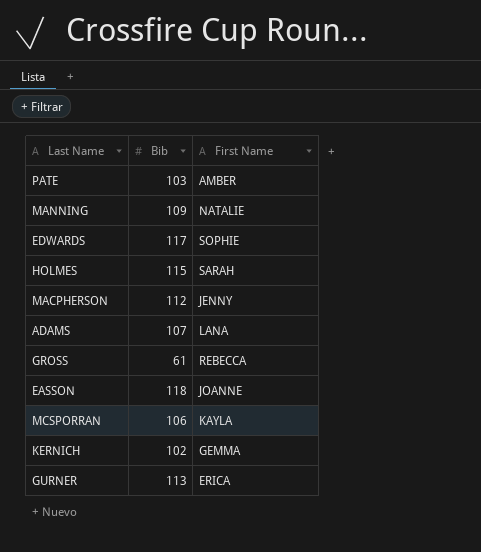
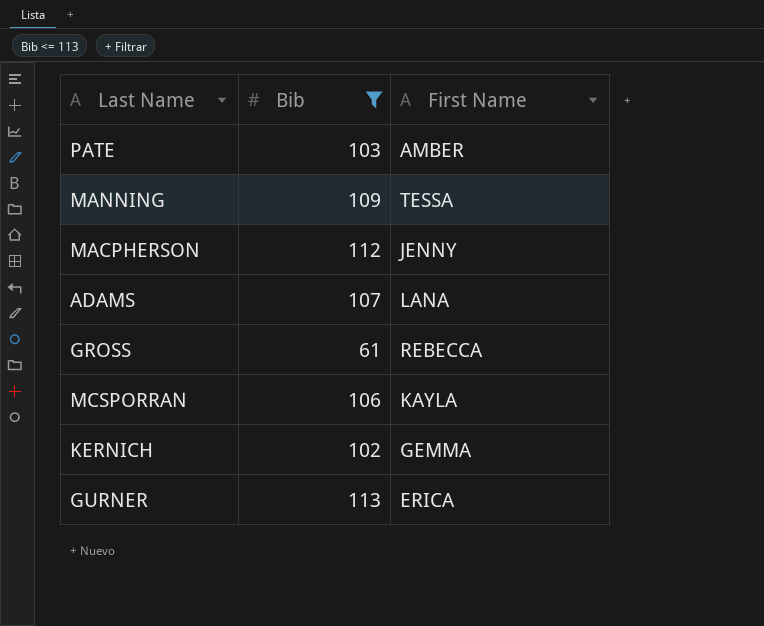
filter: none -> Bib <= 113
MANNING | First Name: NATALIE -> TESSA

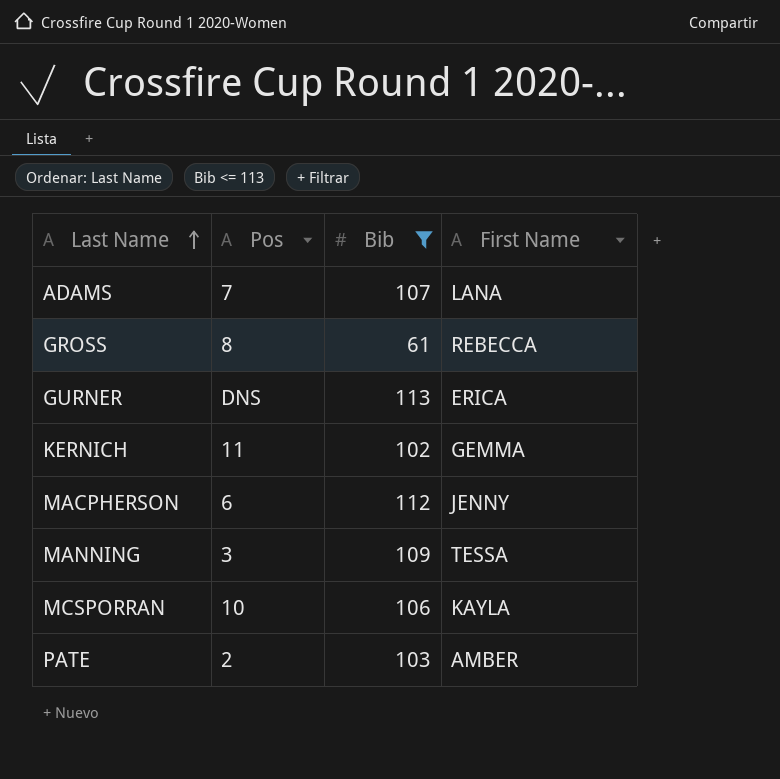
row order: none -> Last Name ascending
column Pos | position: none -> 2

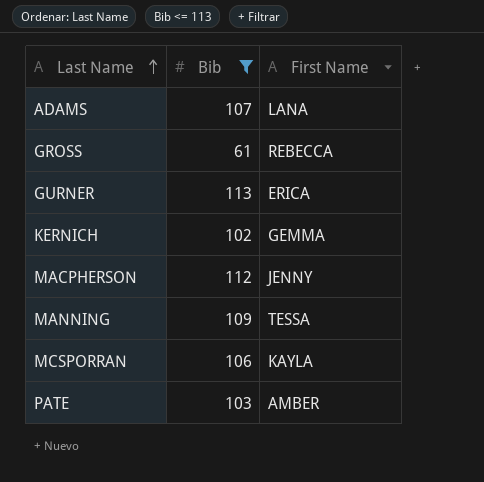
column Pos | position: 2 -> none

